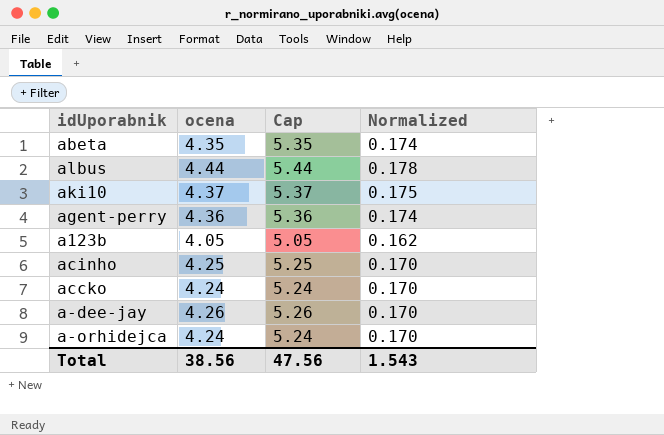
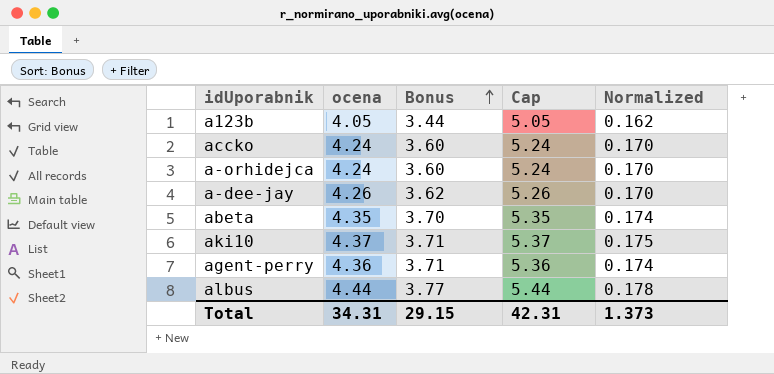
row order: none -> Bonus ascending
column Bonus | formula: none -> [ocena] * 0.85
row acinho: 4.25 | 5.25 | 0.170 -> none
Total | ocena: 38.56 -> 34.31
Total | Cap: 47.56 -> 42.31
Total | Normalized: 1.543 -> 1.373

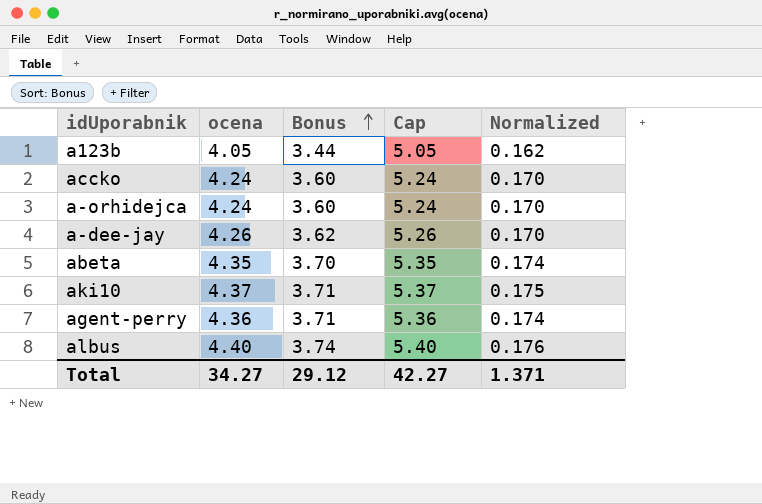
albus | ocena: 4.44 -> 4.40
albus | Bonus: 3.77 -> 3.74
albus | Cap: 5.44 -> 5.40
albus | Normalized: 0.178 -> 0.176
Total | ocena: 34.31 -> 34.27
Total | Bonus: 29.15 -> 29.12
Total | Cap: 42.31 -> 42.27
Total | Normalized: 1.373 -> 1.371

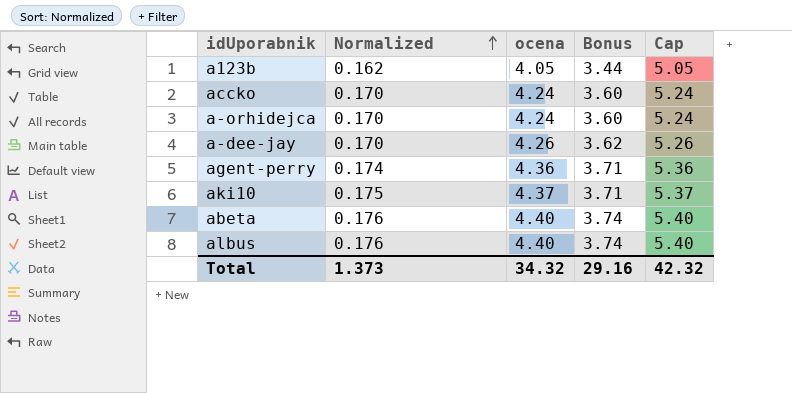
row order: Bonus ascending -> Normalized ascending
column Normalized | position: 5 -> 2
abeta | Normalized: 0.174 -> 0.176
abeta | ocena: 4.35 -> 4.40
abeta | Bonus: 3.70 -> 3.74
abeta | Cap: 5.35 -> 5.40
Total | Normalized: 1.371 -> 1.373
Total | ocena: 34.27 -> 34.32
Total | Bonus: 29.12 -> 29.16
Total | Cap: 42.27 -> 42.32

